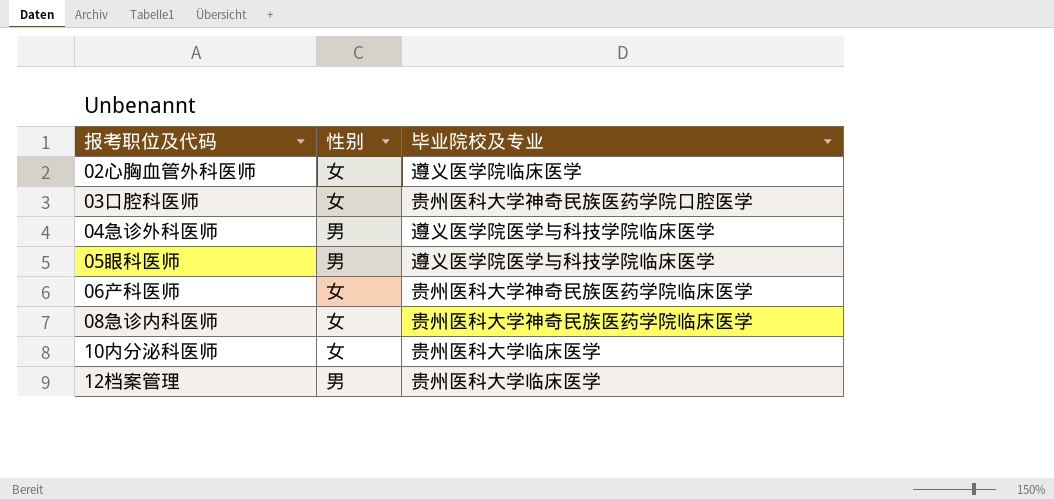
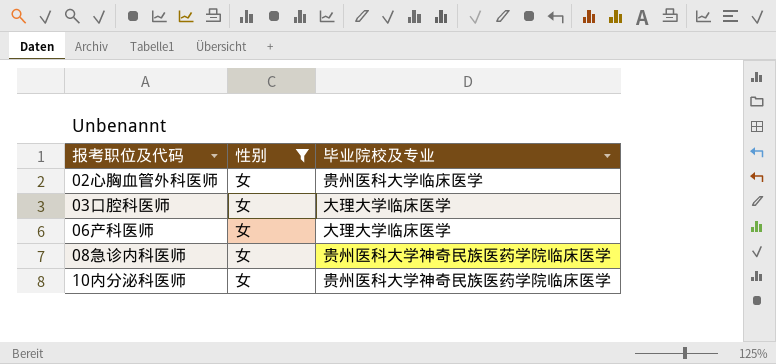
filter: none -> 性别 = 女
02心胸血管外科医师 | 毕业院校及专业: 遵义医学院临床医学 -> 贵州医科大学临床医学
03口腔科医师 | 毕业院校及专业: 贵州医科大学神奇民族医药学院口腔医学 -> 大理大学临床医学
06产科医师 | 毕业院校及专业: 贵州医科大学神奇民族医药学院临床医学 -> 大理大学临床医学
10内分泌科医师 | 毕业院校及专业: 贵州医科大学临床医学 -> 贵州医科大学神奇民族医药学院临床医学

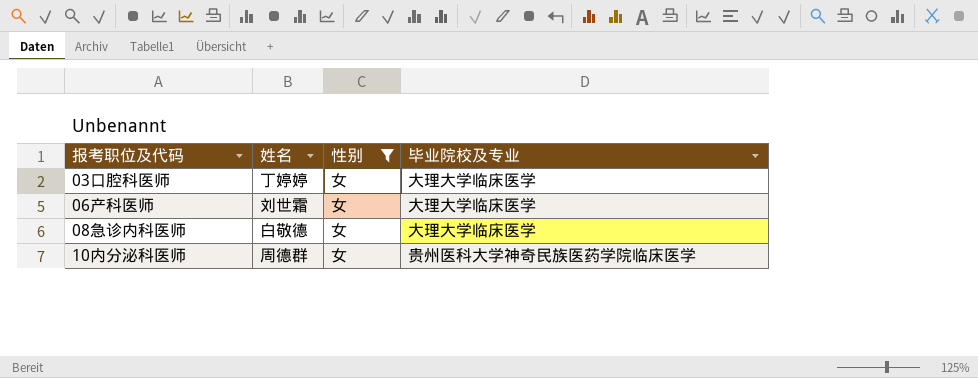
column 姓名 | position: none -> 2
row 02心胸血管外科医师: 女 | 贵州医科大学临床医学 -> none
08急诊内科医师 | 毕业院校及专业: 贵州医科大学神奇民族医药学院临床医学 -> 大理大学临床医学

